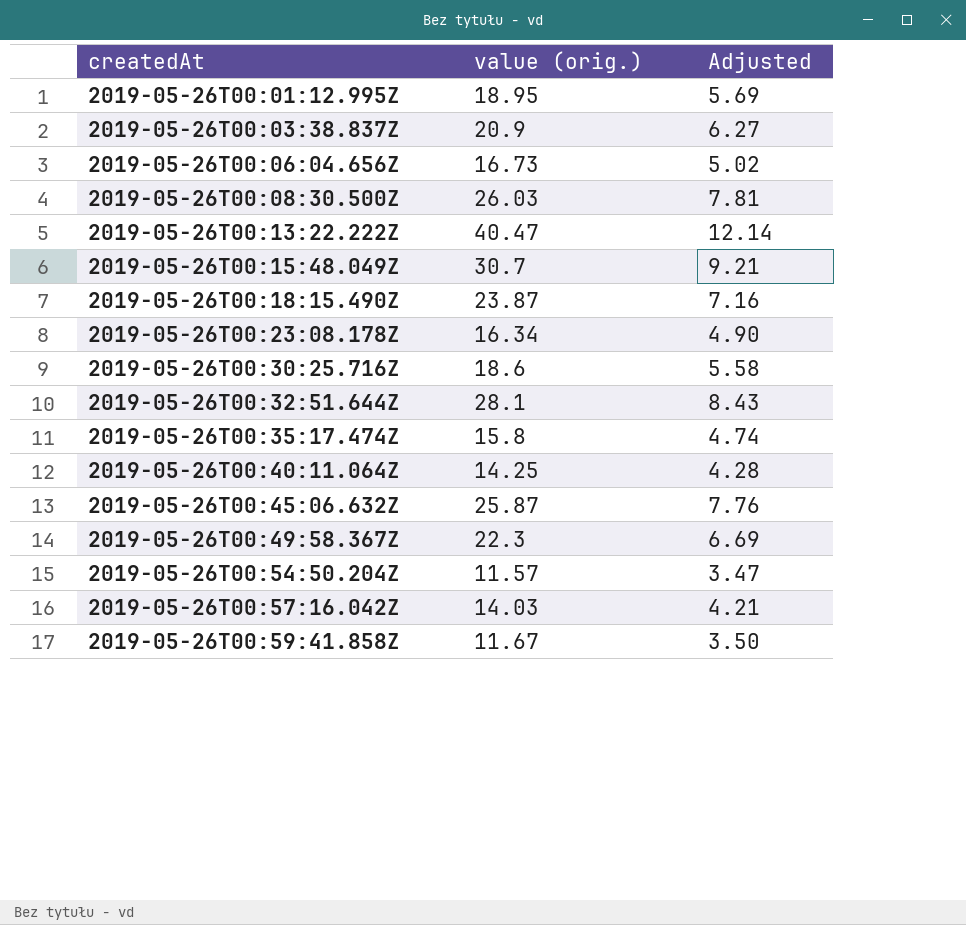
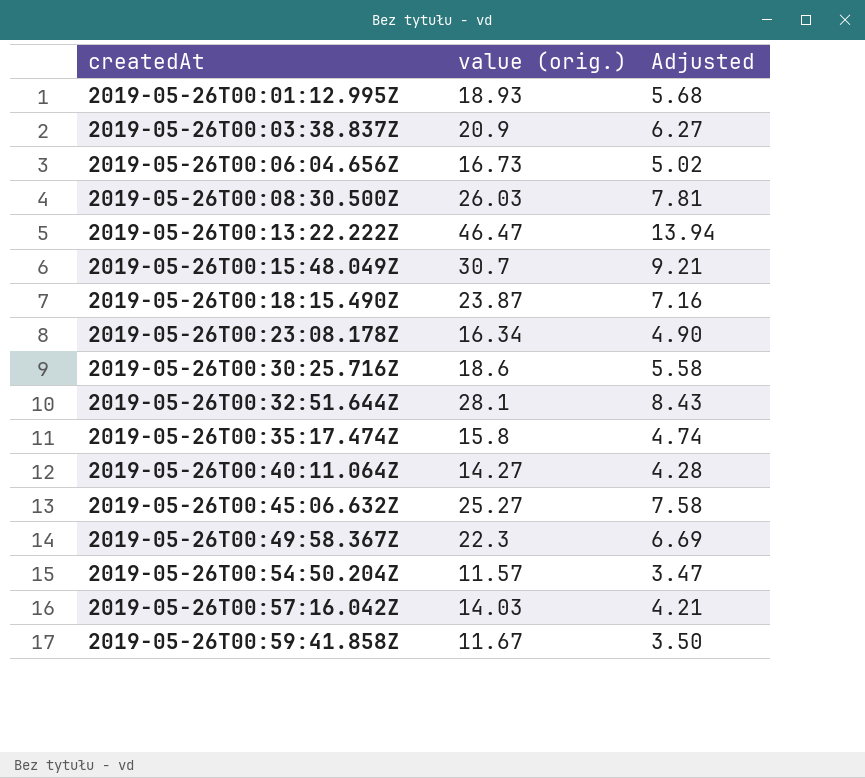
2019-05-26T00:01:12.995Z | value (orig.): 18.95 -> 18.93
2019-05-26T00:01:12.995Z | Adjusted: 5.69 -> 5.68
2019-05-26T00:13:22.222Z | value (orig.): 40.47 -> 46.47
2019-05-26T00:13:22.222Z | Adjusted: 12.14 -> 13.94
2019-05-26T00:40:11.064Z | value (orig.): 14.25 -> 14.27
2019-05-26T00:45:06.632Z | value (orig.): 25.87 -> 25.27
2019-05-26T00:45:06.632Z | Adjusted: 7.76 -> 7.58

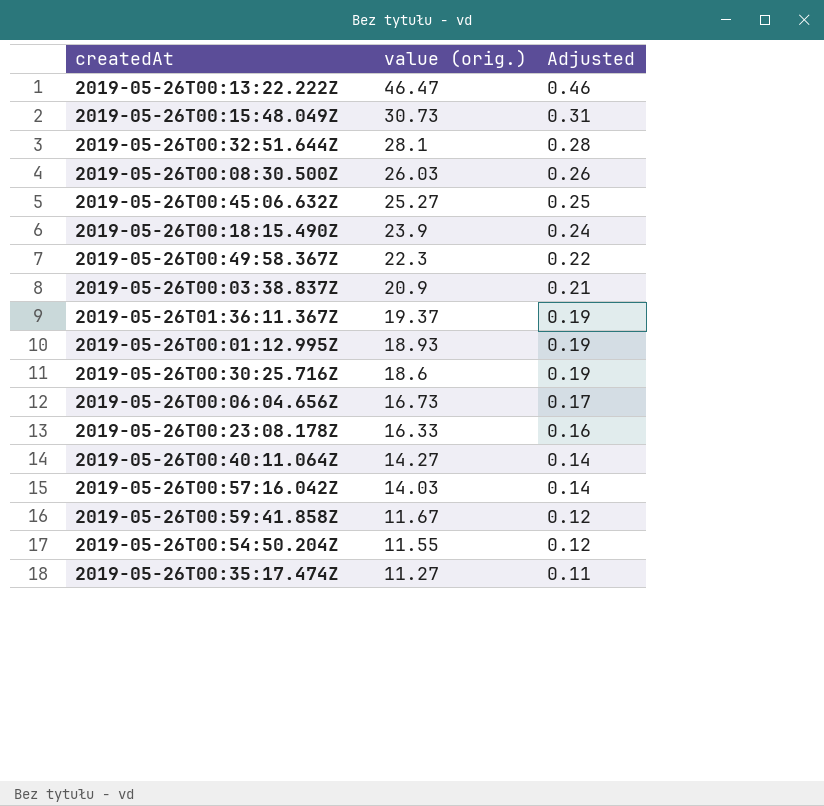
row order: createdAt ascending -> value (orig.) descending
column Adjusted | formula: [value (orig.)] * 0.3 -> [value (orig.)] * 0.01
2019-05-26T00:15:48.049Z | value (orig.): 30.7 -> 30.73
2019-05-26T00:18:15.490Z | value (orig.): 23.87 -> 23.9
row 2019-05-26T01:36:11.367Z: none -> 19.37 | 0.19
2019-05-26T00:23:08.178Z | value (orig.): 16.34 -> 16.33
2019-05-26T00:54:50.204Z | value (orig.): 11.57 -> 11.55
2019-05-26T00:35:17.474Z | value (orig.): 15.8 -> 11.27

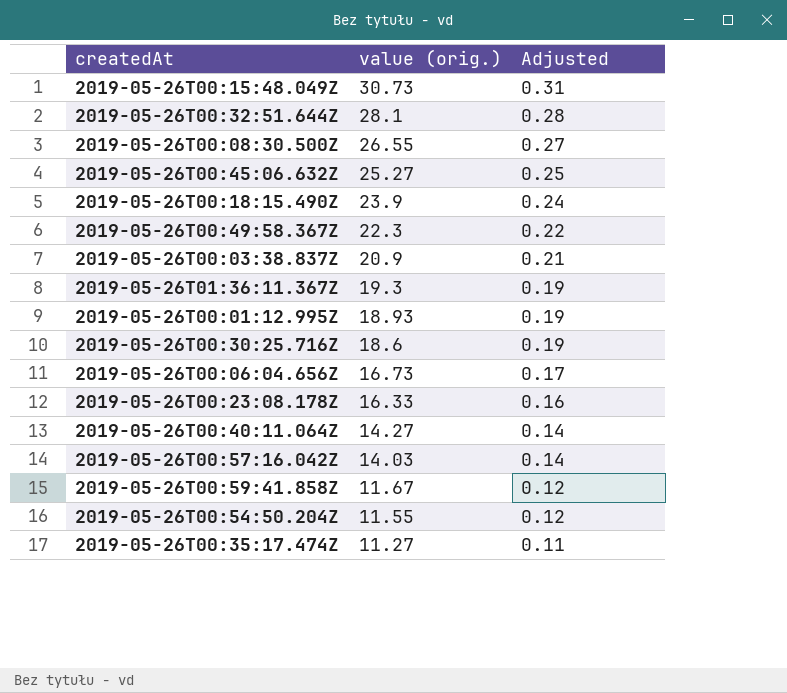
row 2019-05-26T00:13:22.222Z: 46.47 | 0.46 -> none
2019-05-26T00:08:30.500Z | value (orig.): 26.03 -> 26.55
2019-05-26T00:08:30.500Z | Adjusted: 0.26 -> 0.27
2019-05-26T01:36:11.367Z | value (orig.): 19.37 -> 19.3

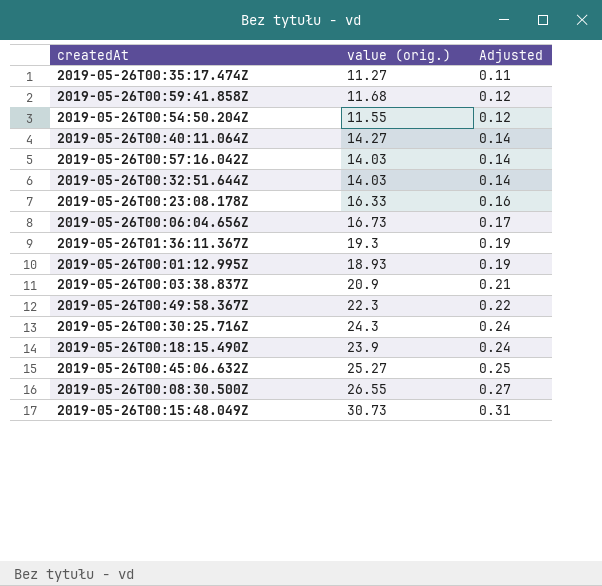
row order: value (orig.) descending -> Adjusted ascending
2019-05-26T00:59:41.858Z | value (orig.): 11.67 -> 11.68
2019-05-26T00:32:51.644Z | value (orig.): 28.1 -> 14.03
2019-05-26T00:32:51.644Z | Adjusted: 0.28 -> 0.14
2019-05-26T00:30:25.716Z | value (orig.): 18.6 -> 24.3
2019-05-26T00:30:25.716Z | Adjusted: 0.19 -> 0.24

